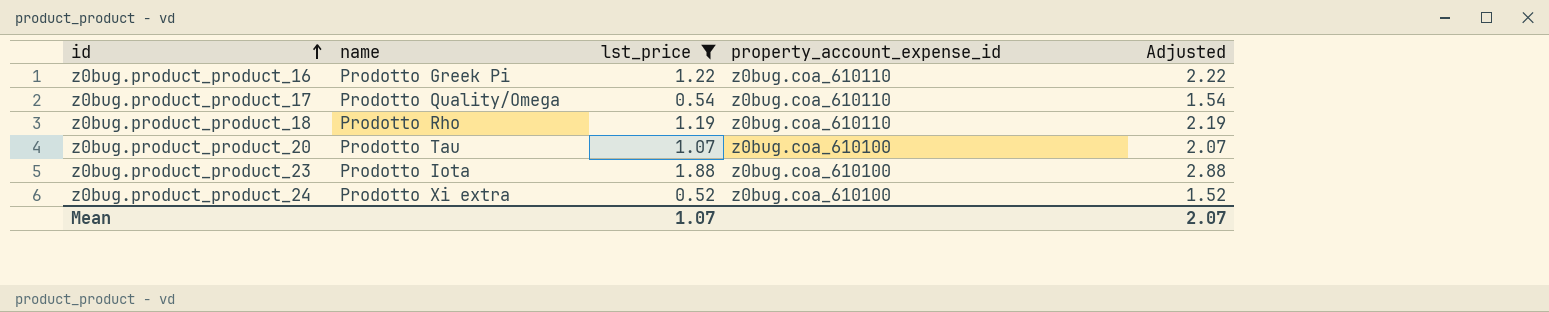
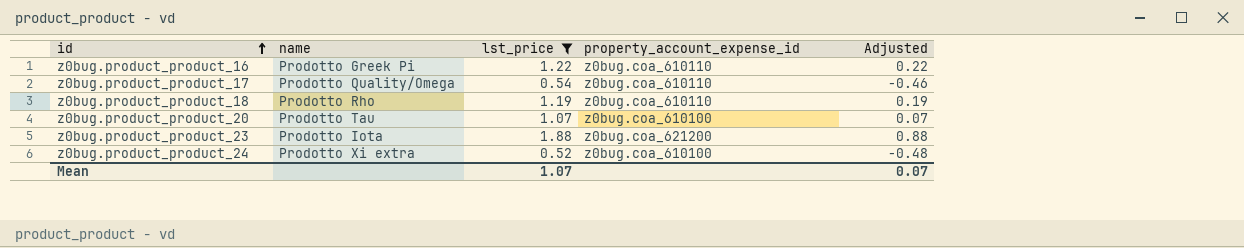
column Adjusted | formula: [lst_price] + 1 -> [lst_price] - 1
z0bug.product_product_23 | property_account_expense_id: z0bug.coa_610100 -> z0bug.coa_621200
Mean | Adjusted: 2.07 -> 0.07

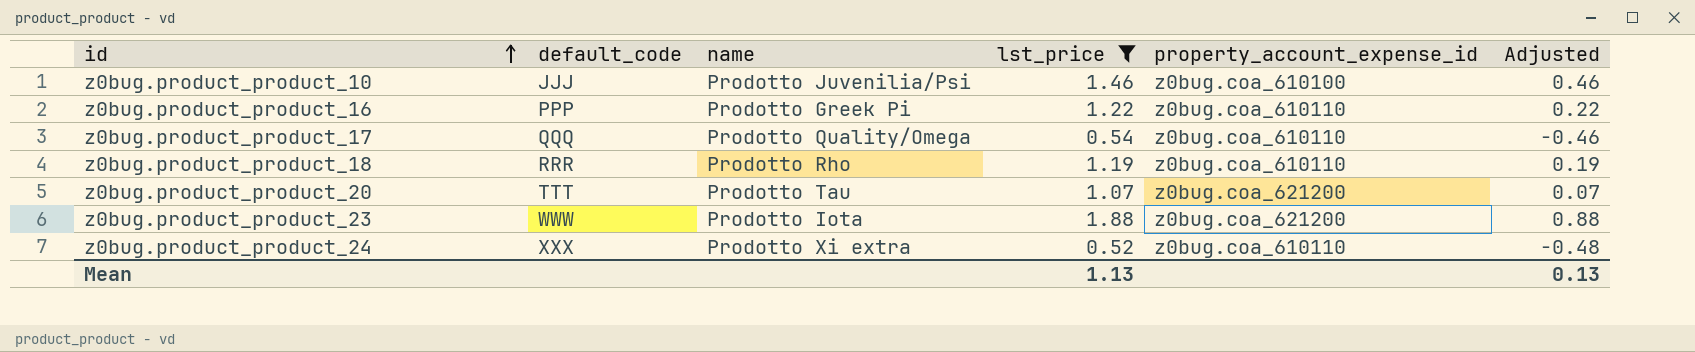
column default_code | position: none -> 2
row z0bug.product_product_10: none -> JJJ | Prodotto Juvenilia/Psi | 1.46 | z0bug.coa_610100 | 0.46
z0bug.product_product_20 | property_account_expense_id: z0bug.coa_610100 -> z0bug.coa_621200
z0bug.product_product_24 | property_account_expense_id: z0bug.coa_610100 -> z0bug.coa_610110
Mean | lst_price: 1.07 -> 1.13
Mean | Adjusted: 0.07 -> 0.13

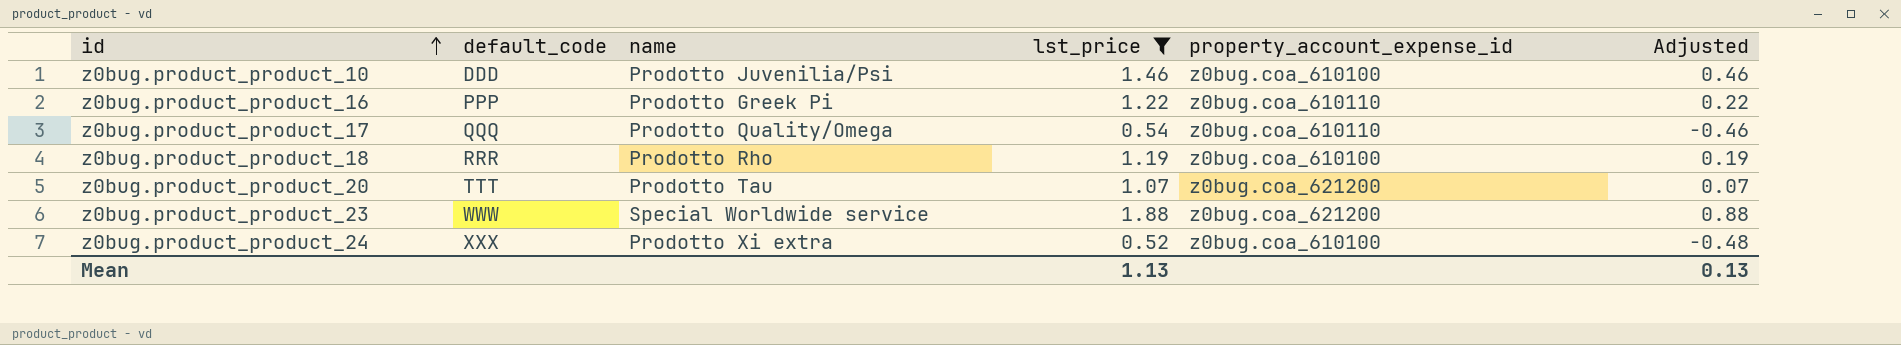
z0bug.product_product_10 | default_code: JJJ -> DDD
z0bug.product_product_18 | property_account_expense_id: z0bug.coa_610110 -> z0bug.coa_610100
z0bug.product_product_23 | name: Prodotto Iota -> Special Worldwide service
z0bug.product_product_24 | property_account_expense_id: z0bug.coa_610110 -> z0bug.coa_610100

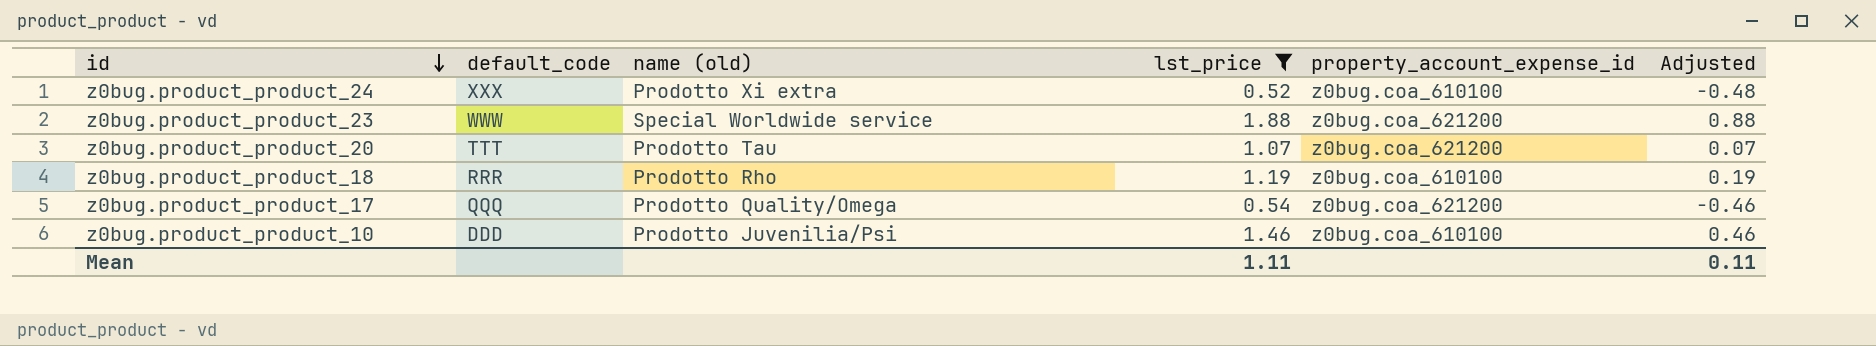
row order: id ascending -> id descending
column name: name -> name (old)
row z0bug.product_product_16: PPP | Prodotto Greek Pi | 1.22 | z0bug.coa_610110 | 0.22 -> none
z0bug.product_product_17 | property_account_expense_id: z0bug.coa_610110 -> z0bug.coa_621200
Mean | lst_price: 1.13 -> 1.11
Mean | Adjusted: 0.13 -> 0.11

